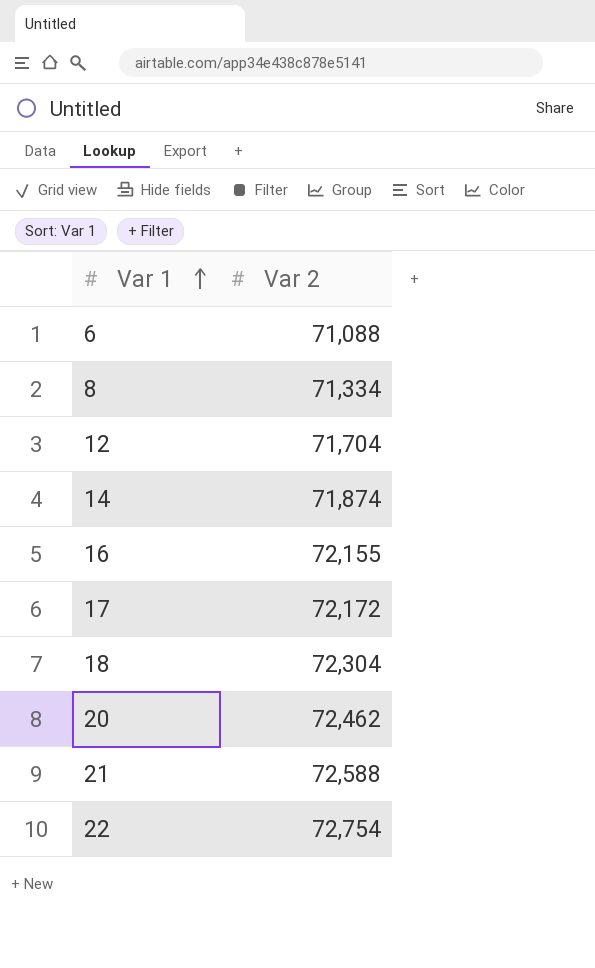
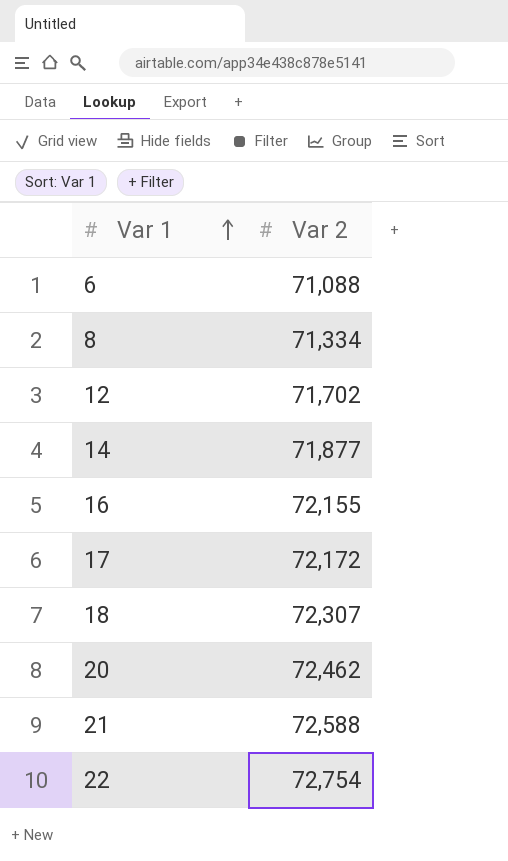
12 | Var 2: 71,704 -> 71,702
14 | Var 2: 71,874 -> 71,877
18 | Var 2: 72,304 -> 72,307

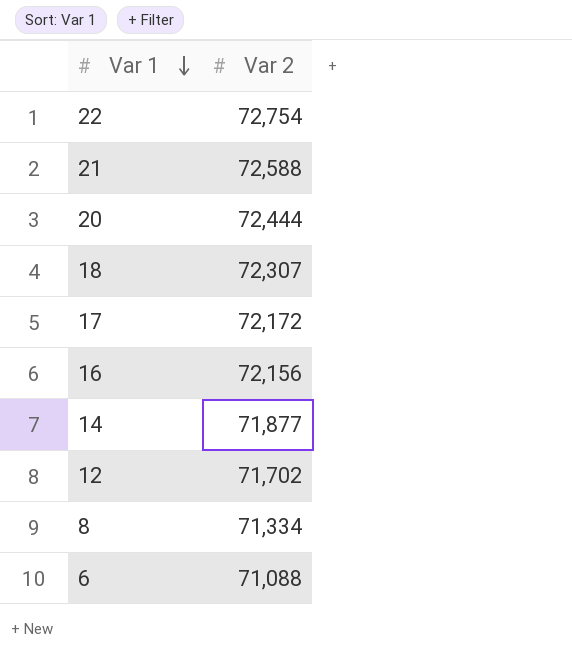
row order: Var 1 ascending -> Var 1 descending
20 | Var 2: 72,462 -> 72,444
16 | Var 2: 72,155 -> 72,156

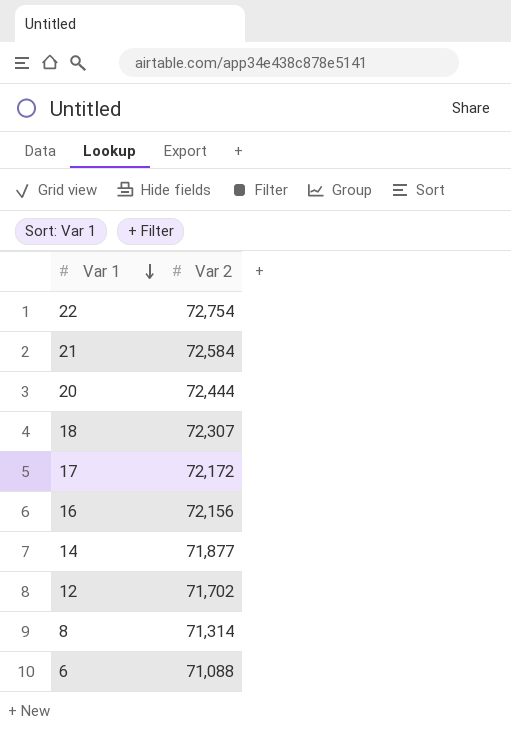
21 | Var 2: 72,588 -> 72,584
8 | Var 2: 71,334 -> 71,314

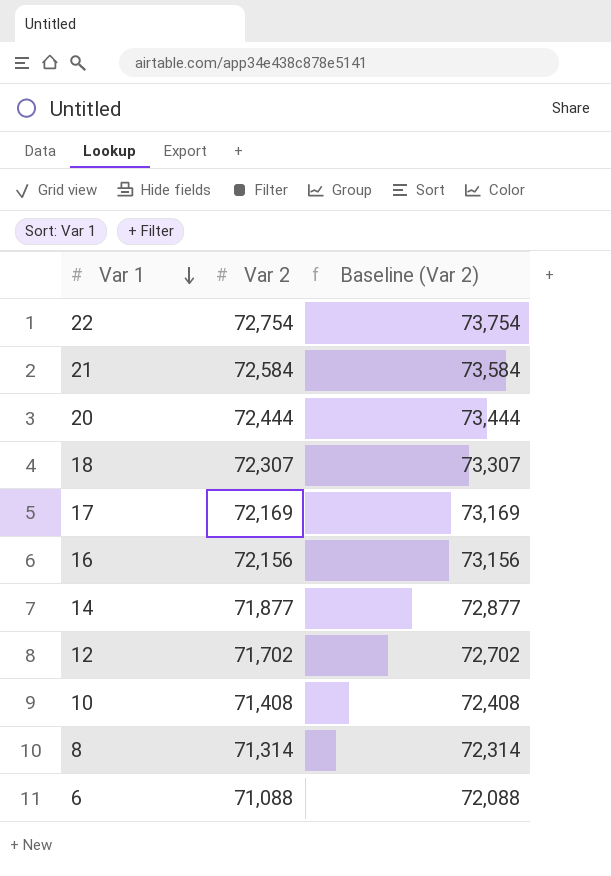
column Baseline (Var 2) | formula: none -> [Var 2] + 1000
17 | Var 2: 72,172 -> 72,169
row 10: none -> 71,408 | 72,408

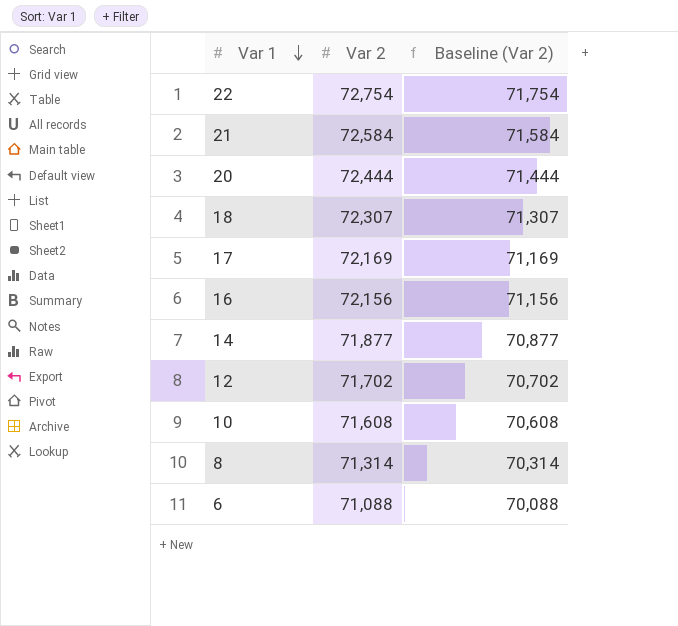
column Baseline (Var 2) | formula: [Var 2] + 1000 -> [Var 2] - 1000
10 | Var 2: 71,408 -> 71,608

